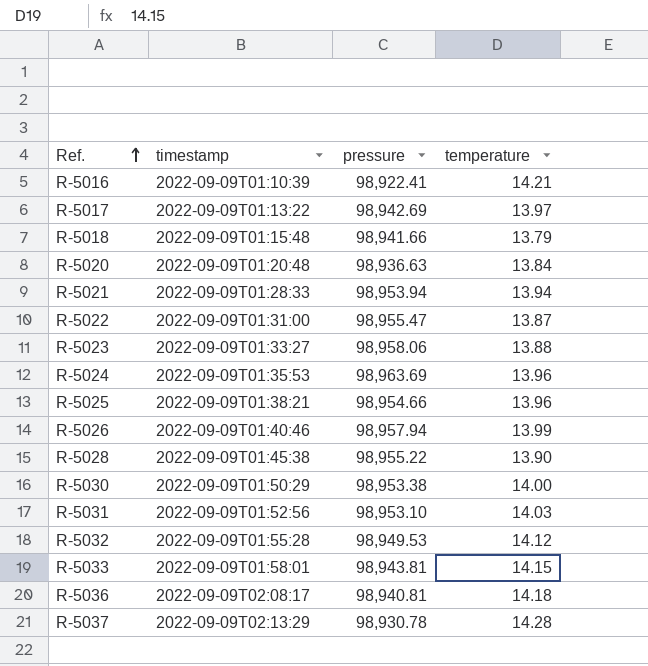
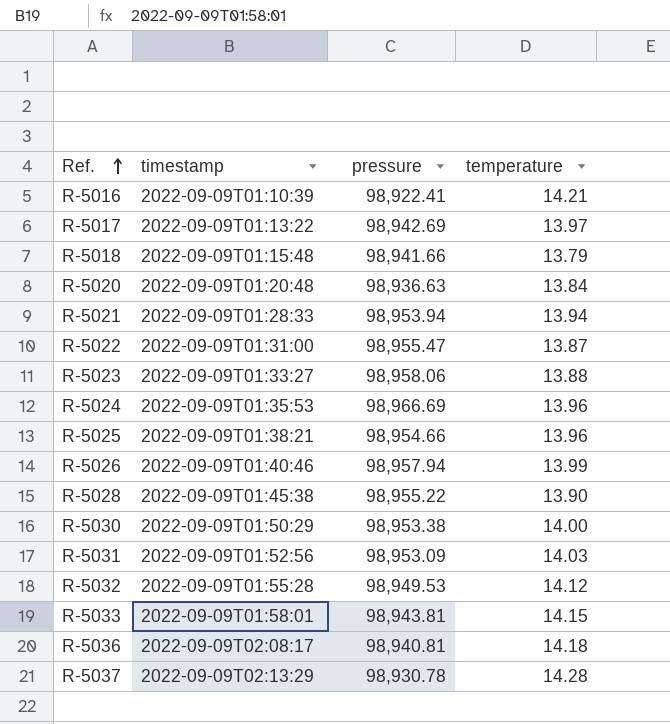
R-5024 | pressure: 98,963.69 -> 98,966.69
R-5031 | pressure: 98,953.10 -> 98,953.09

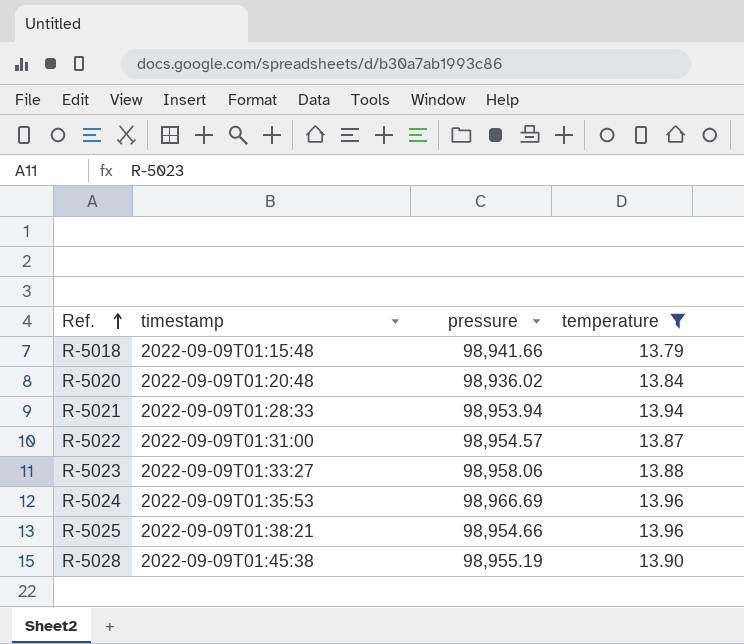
filter: none -> temperature <= 13.96
R-5020 | pressure: 98,936.63 -> 98,936.02
R-5022 | pressure: 98,955.47 -> 98,954.57
R-5028 | pressure: 98,955.22 -> 98,955.19

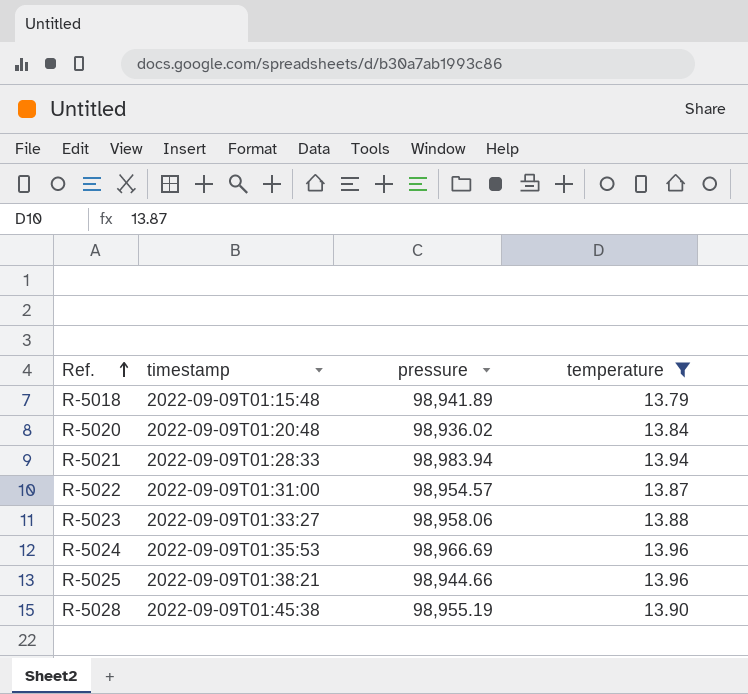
R-5018 | pressure: 98,941.66 -> 98,941.89
R-5021 | pressure: 98,953.94 -> 98,983.94
R-5025 | pressure: 98,954.66 -> 98,944.66

